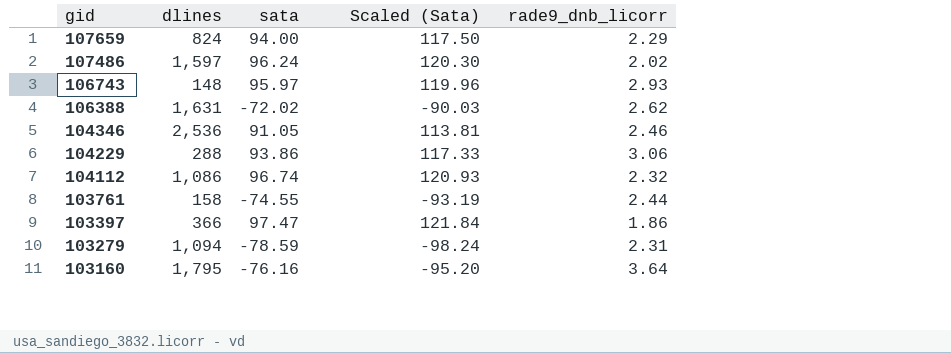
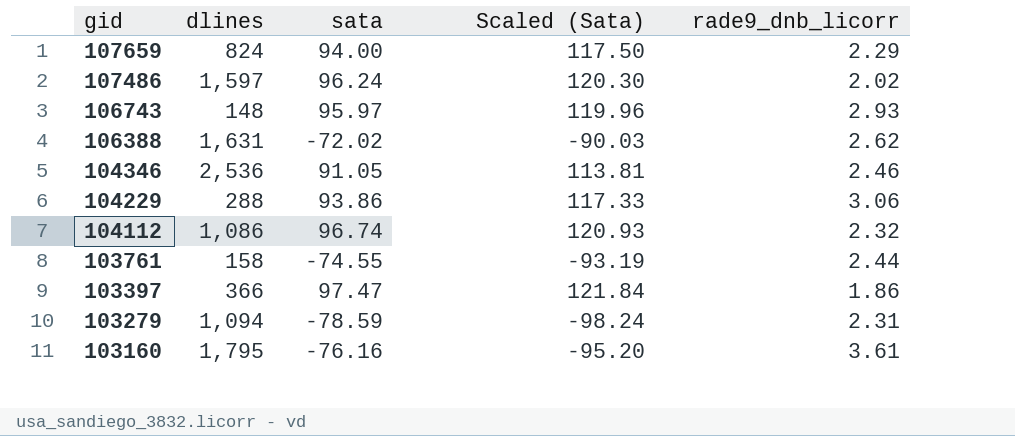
103160 | rade9_dnb_licorr: 3.64 -> 3.61

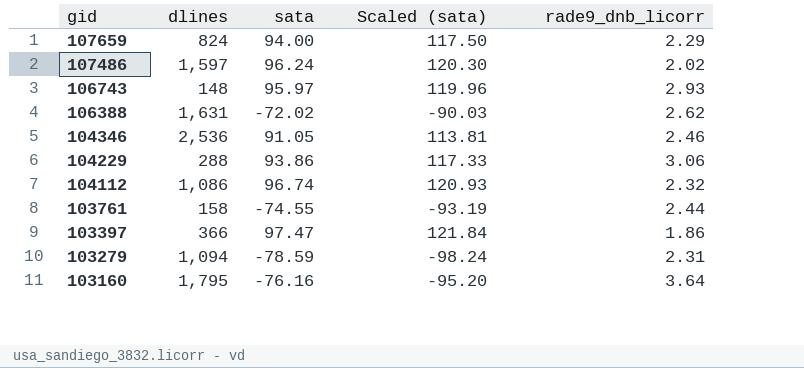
column name: Scaled (Sata) -> Scaled (sata)
103160 | rade9_dnb_licorr: 3.61 -> 3.64

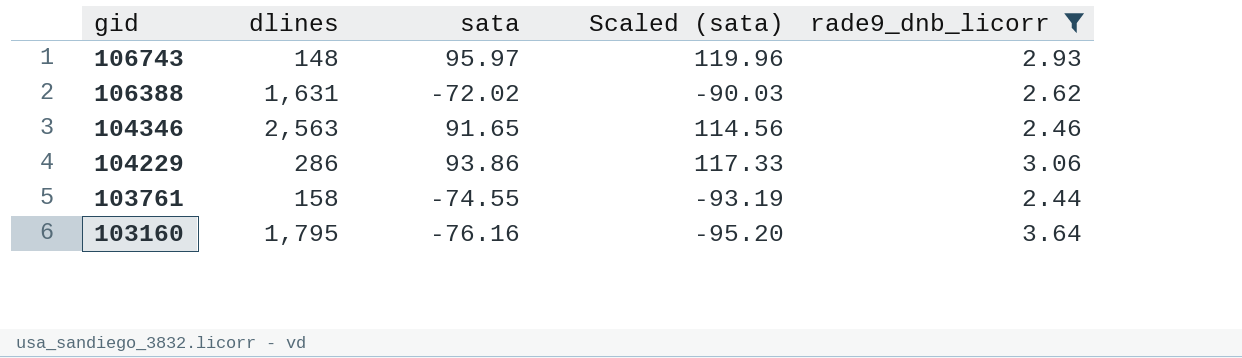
filter: none -> rade9_dnb_licorr >= 2.44
104346 | dlines: 2,536 -> 2,563
104346 | sata: 91.05 -> 91.65
104346 | Scaled (sata): 113.81 -> 114.56
104229 | dlines: 288 -> 286

